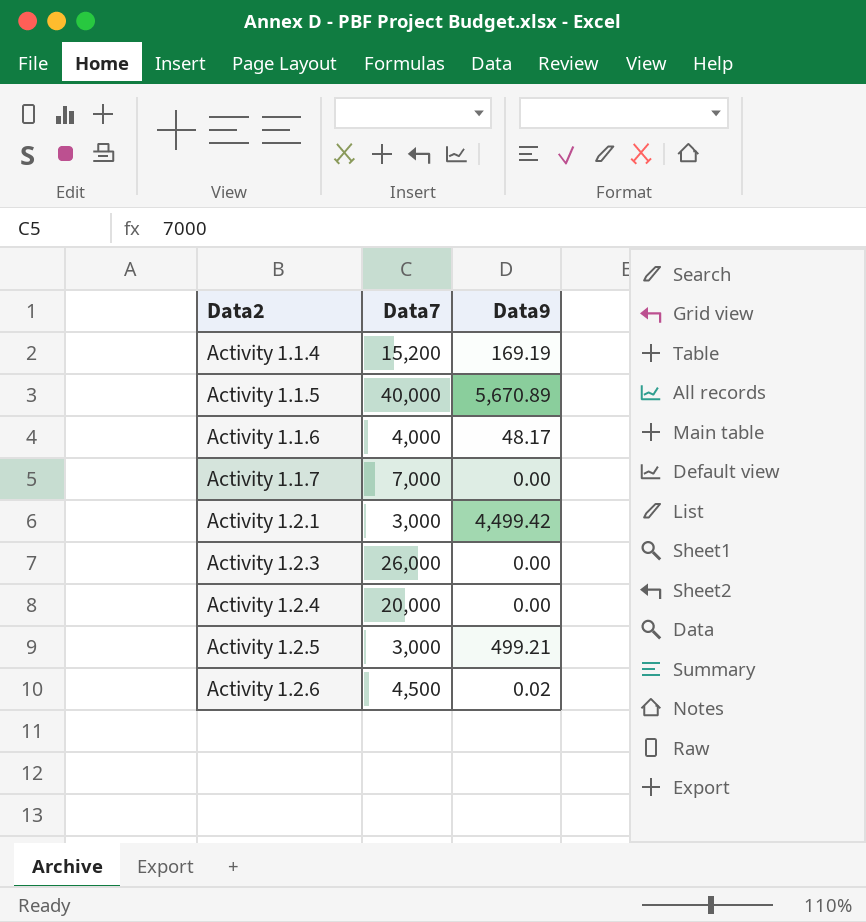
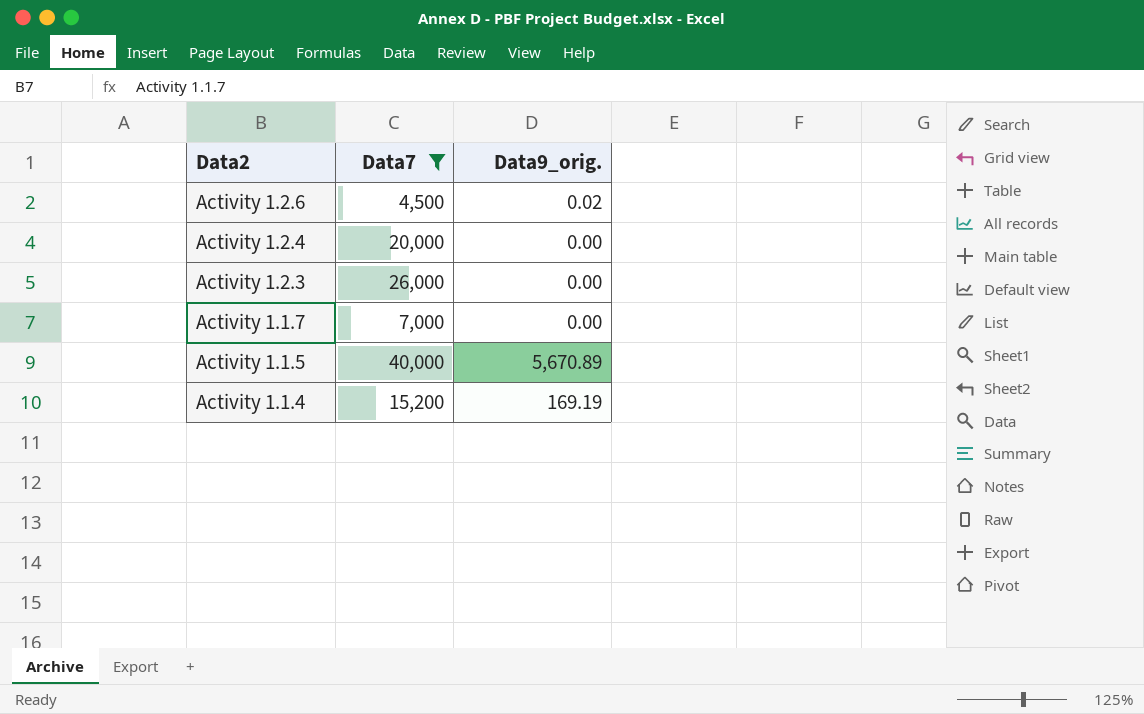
filter: none -> Data7 >= 4,500
row order: Data2 ascending -> Data2 descending
column name: Data9 -> Data9_orig.

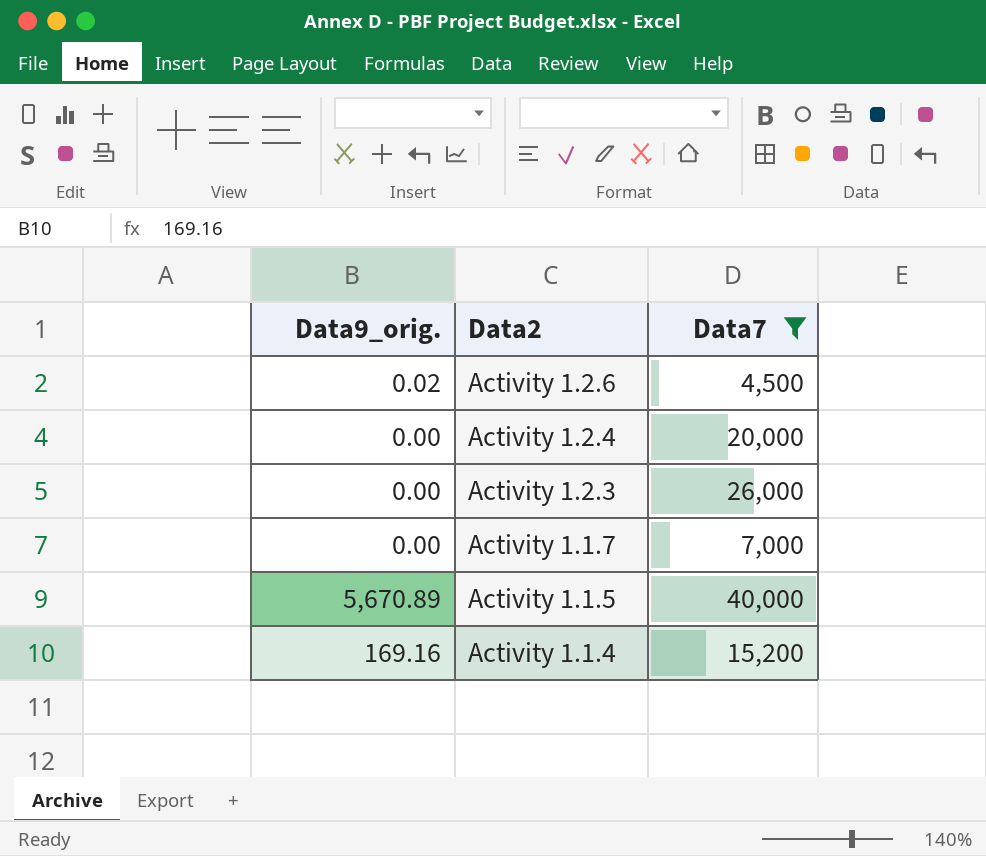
column Data9_orig. | position: 3 -> 1
Activity 1.1.4 | Data9_orig.: 169.19 -> 169.16

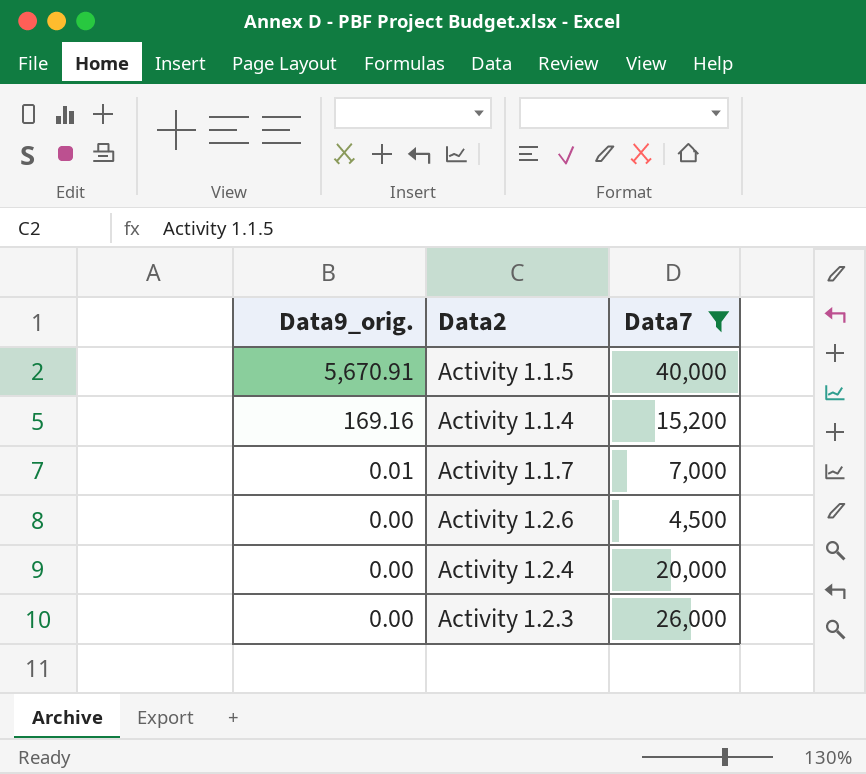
row order: Data2 descending -> Data9_orig. descending
Activity 1.1.5 | Data9_orig.: 5,670.89 -> 5,670.91
Activity 1.1.7 | Data9_orig.: 0.00 -> 0.01
Activity 1.2.6 | Data9_orig.: 0.02 -> 0.00

